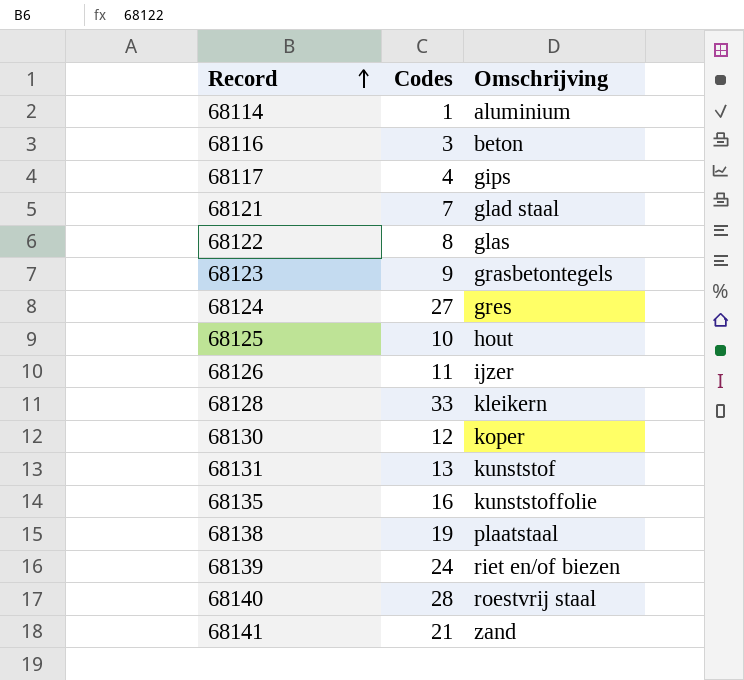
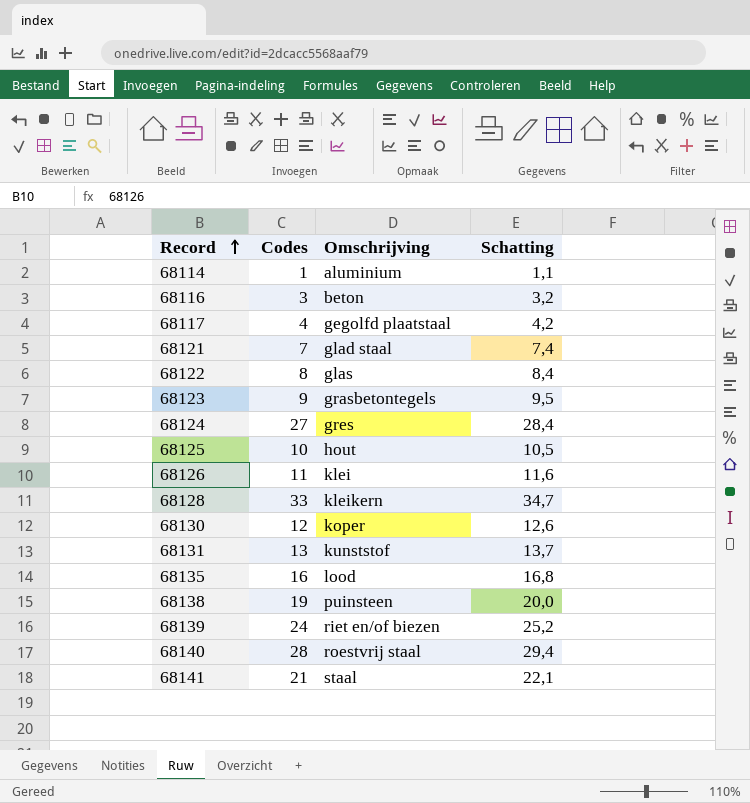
column Schatting | formula: none -> [Codes] * 1,05
68117 | Omschrijving: gips -> gegolfd plaatstaal
68126 | Omschrijving: ijzer -> klei
68135 | Omschrijving: kunststoffolie -> lood
68138 | Omschrijving: plaatstaal -> puinsteen
68141 | Omschrijving: zand -> staal

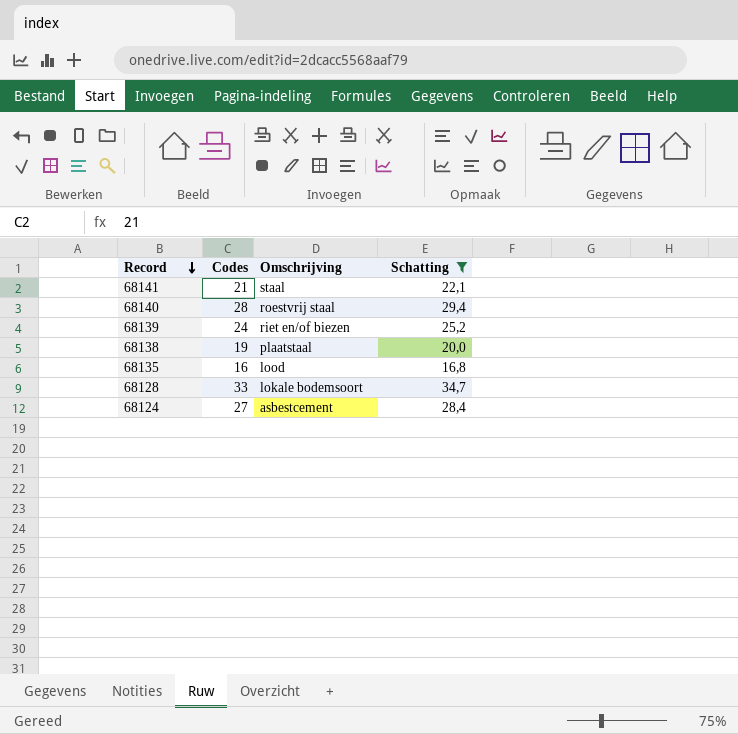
filter: none -> Schatting >= 16,8
row order: Record ascending -> Record descending
68138 | Omschrijving: puinsteen -> plaatstaal
68128 | Omschrijving: kleikern -> lokale bodemsoort
68124 | Omschrijving: gres -> asbestcement

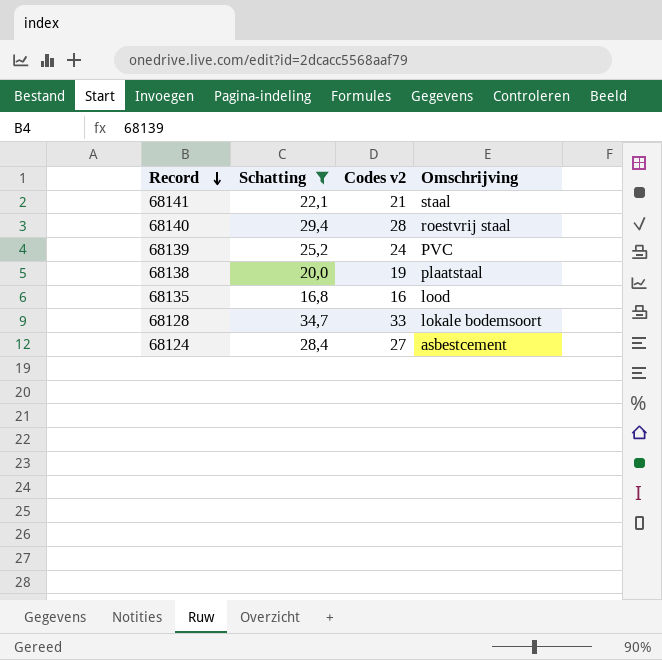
column Schatting | position: 4 -> 2
column name: Codes -> Codes v2
68139 | Omschrijving: riet en/of biezen -> PVC

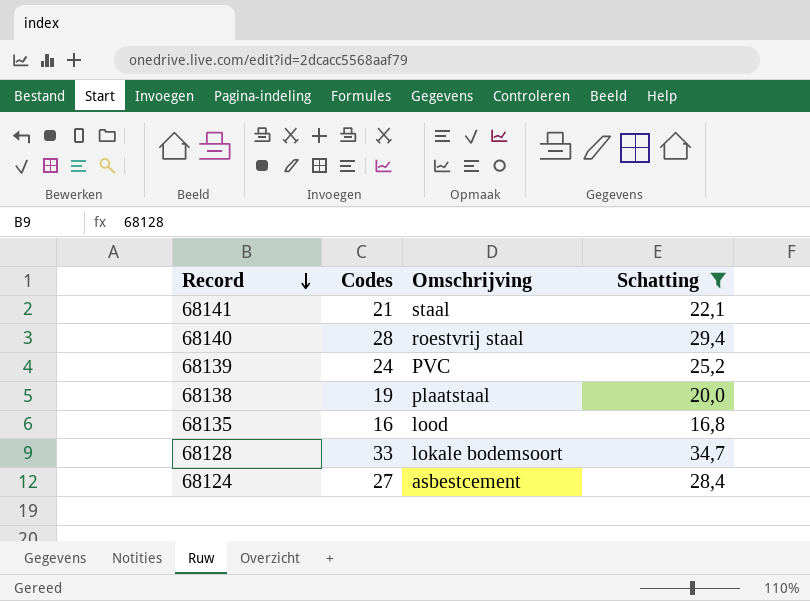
column name: Codes v2 -> Codes
column Schatting | position: 2 -> 4

